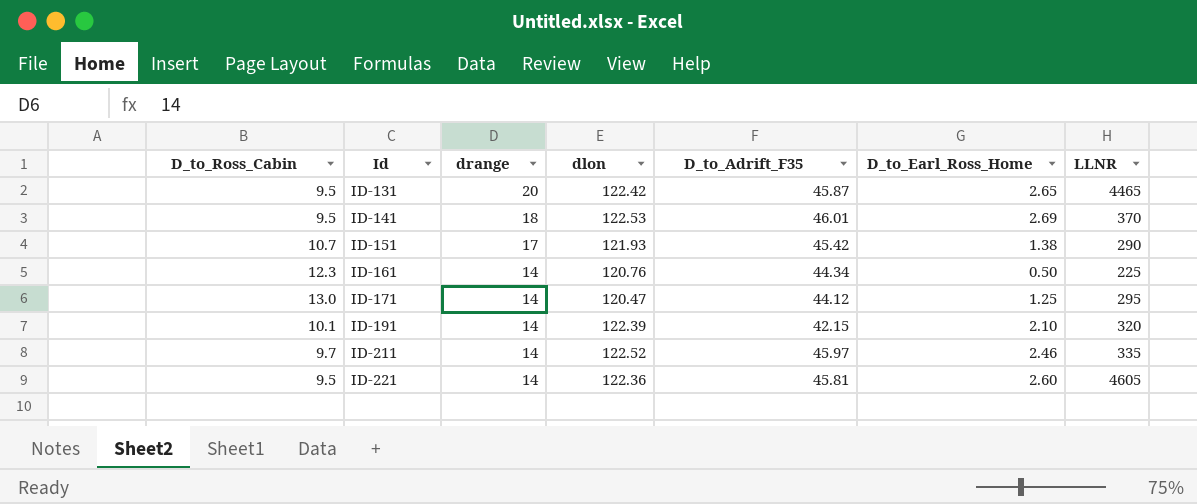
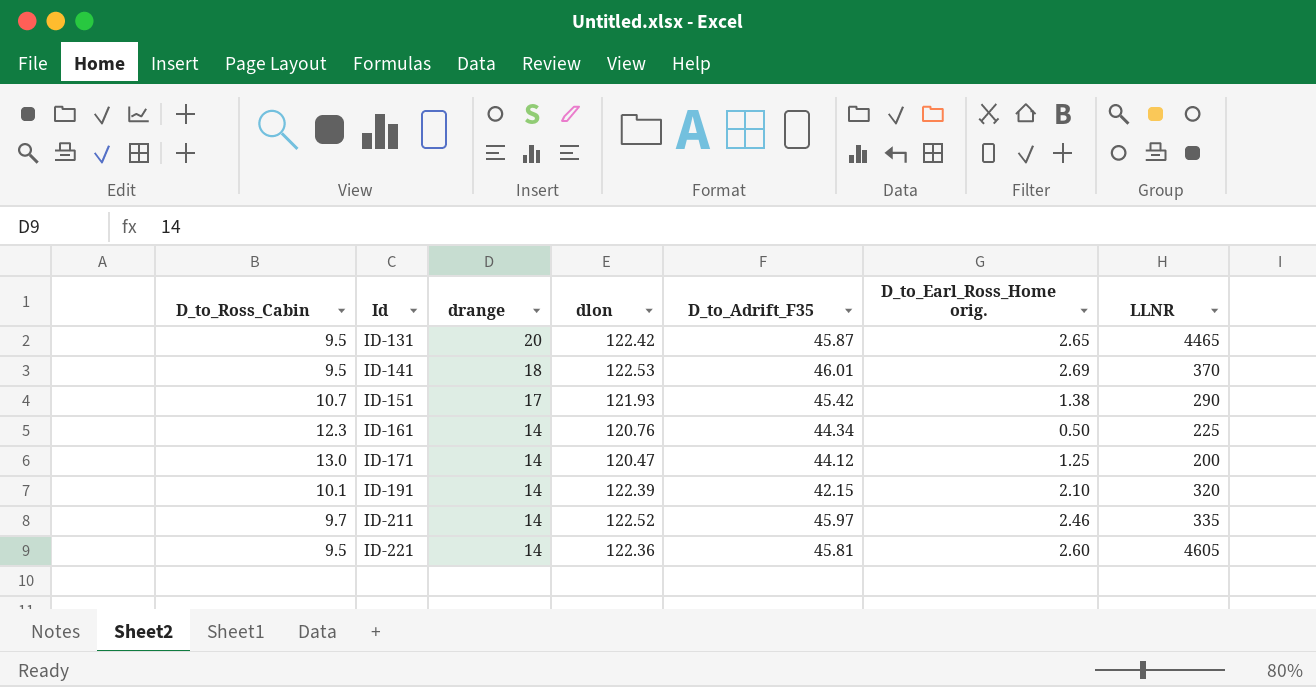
column name: D_to_Earl_Ross_Home -> D_to_Earl_Ross_Home orig.
ID-171 | LLNR: 295 -> 200

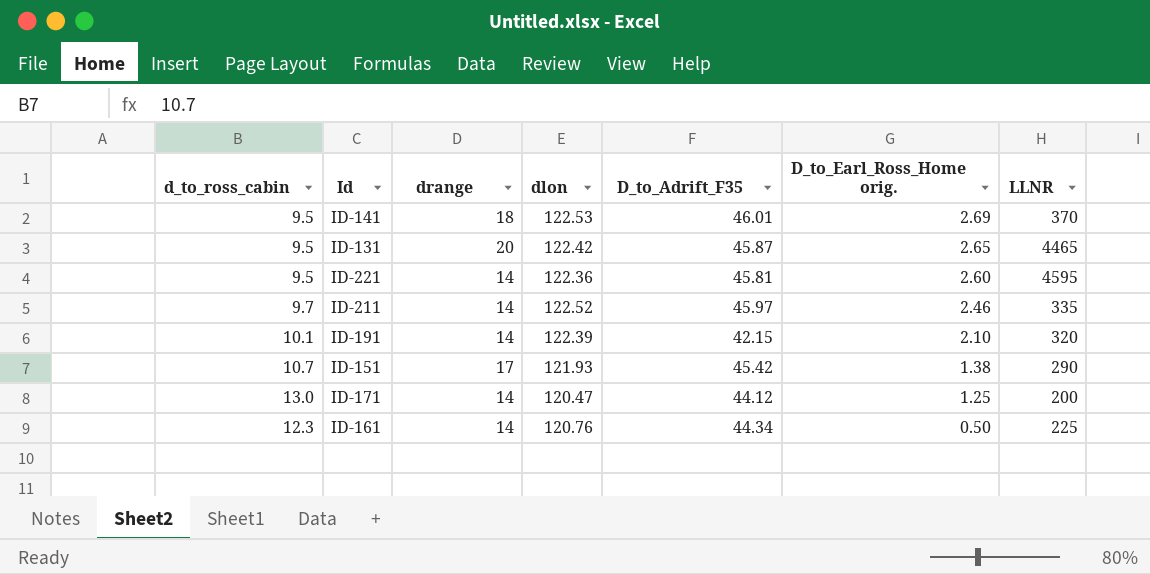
row order: Id ascending -> D_to_Earl_Ross_Home orig. descending
column name: D_to_Ross_Cabin -> d_to_ross_cabin
ID-221 | LLNR: 4605 -> 4595

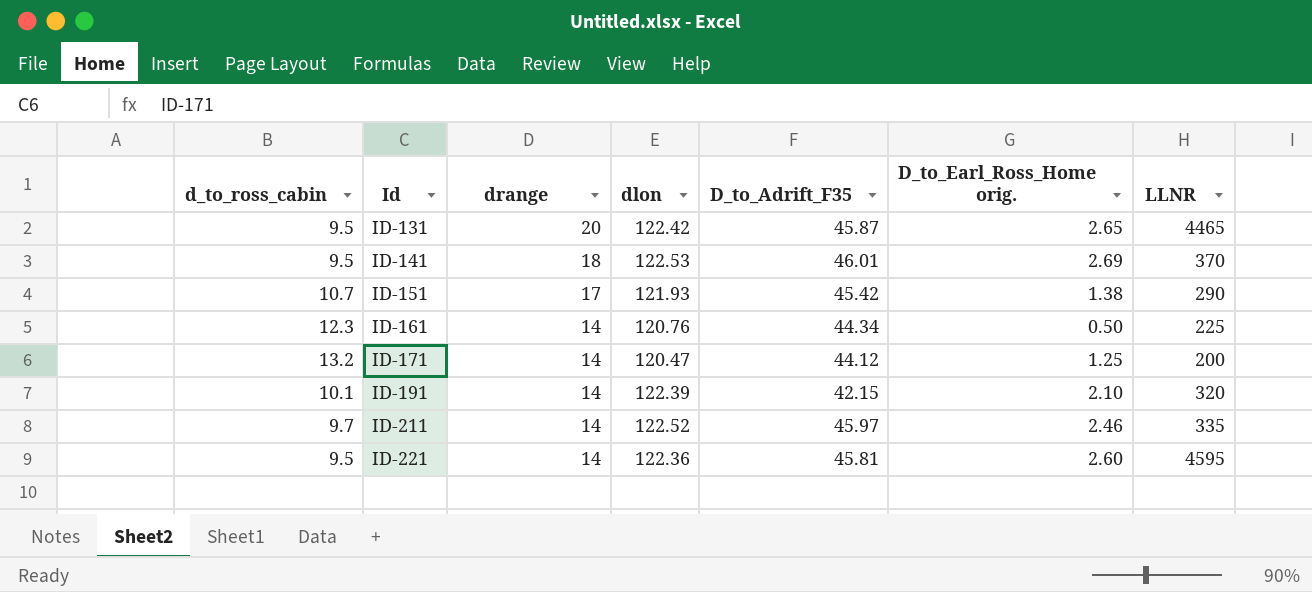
row order: D_to_Earl_Ross_Home orig. descending -> Id ascending
ID-171 | d_to_ross_cabin: 13.0 -> 13.2

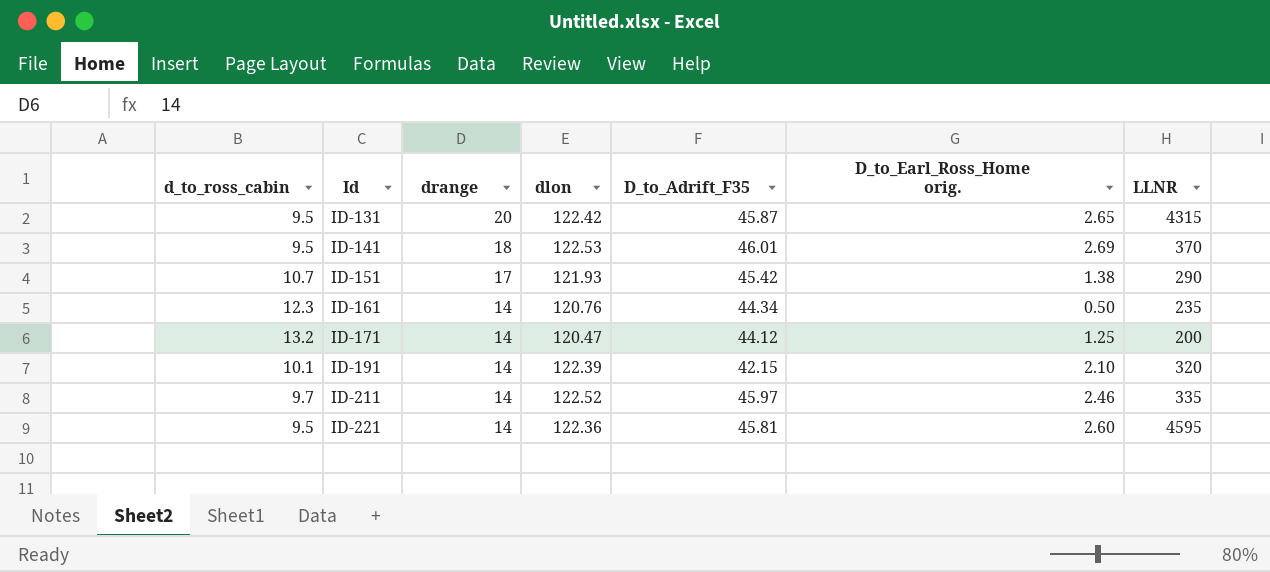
ID-131 | LLNR: 4465 -> 4315
ID-161 | LLNR: 225 -> 235

